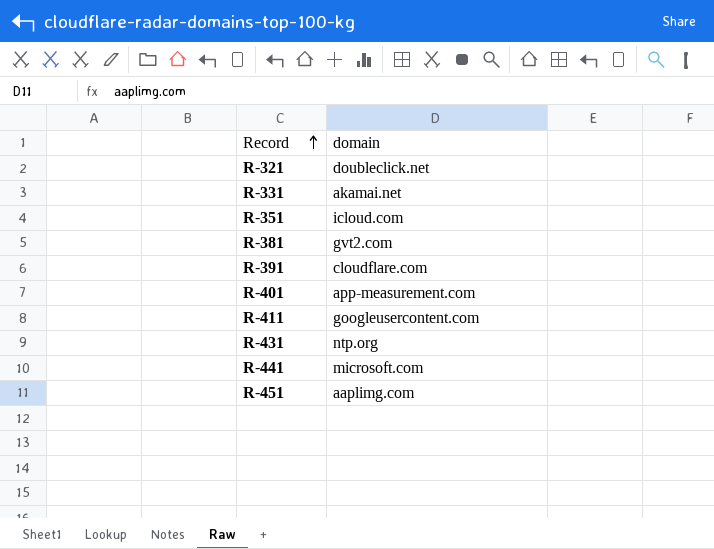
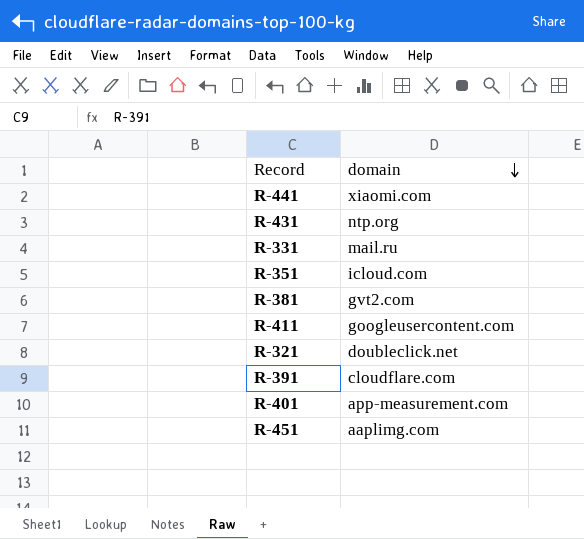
row order: Record ascending -> domain descending
R-441 | domain: microsoft.com -> xiaomi.com
R-331 | domain: akamai.net -> mail.ru

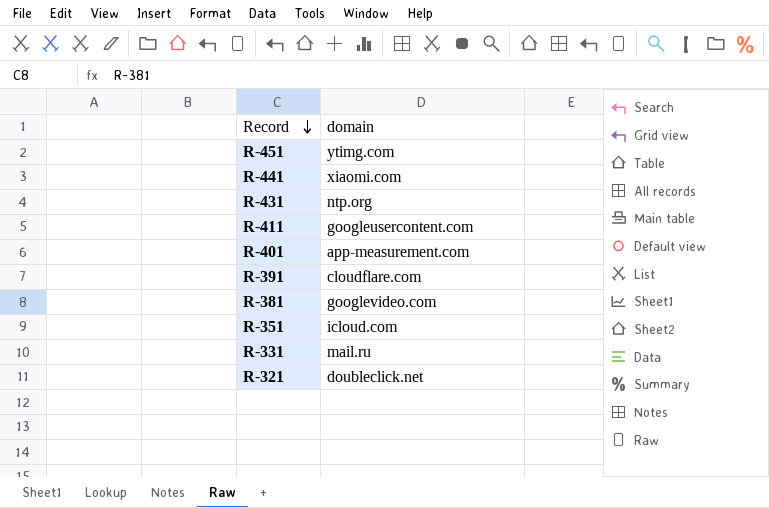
row order: domain descending -> Record descending
R-451 | domain: aaplimg.com -> ytimg.com
R-381 | domain: gvt2.com -> googlevideo.com

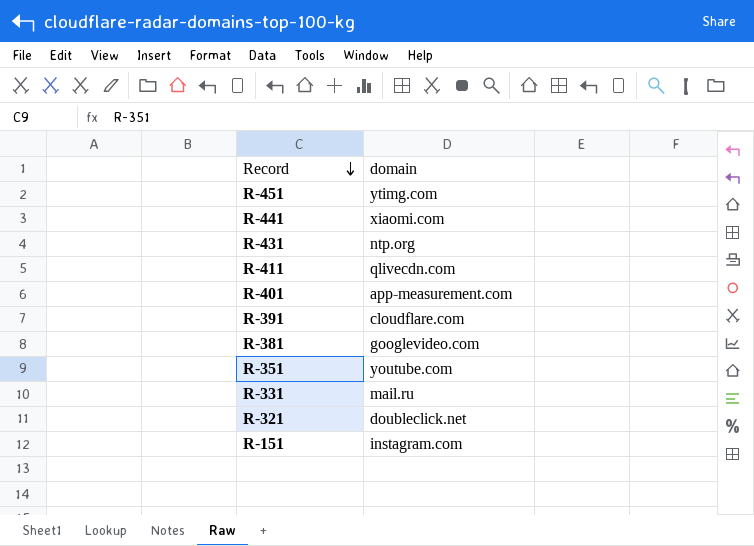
R-411 | domain: googleusercontent.com -> qlivecdn.com
R-351 | domain: icloud.com -> youtube.com
row R-151: none -> instagram.com

